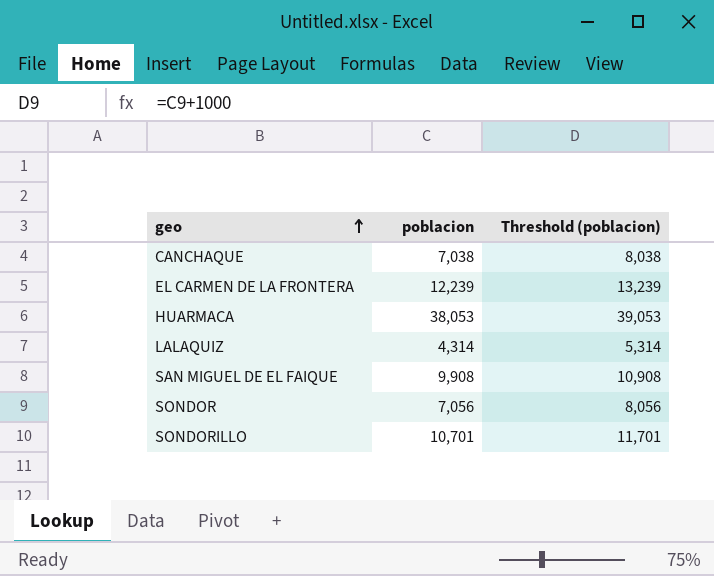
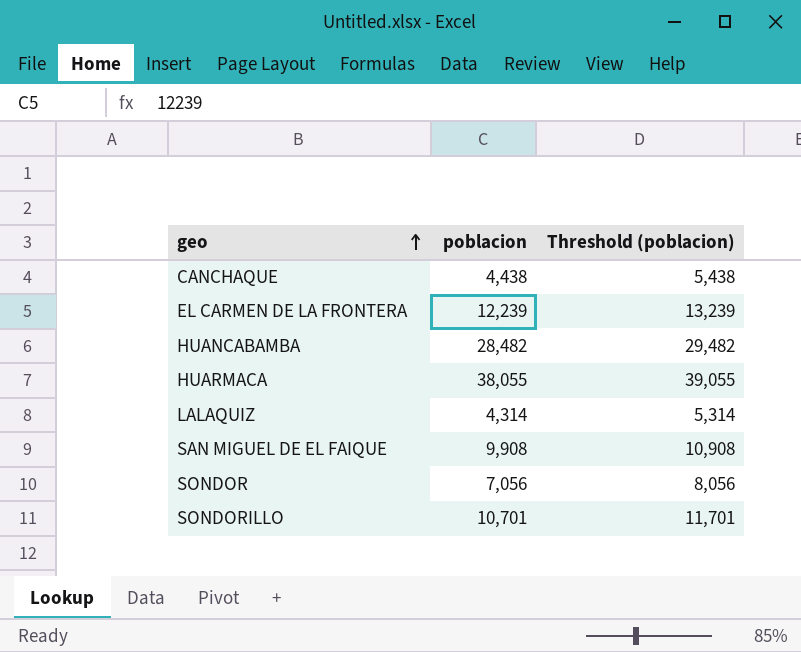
CANCHAQUE | poblacion: 7,038 -> 4,438
CANCHAQUE | Threshold (poblacion): 8,038 -> 5,438
row HUANCABAMBA: none -> 28,482 | 29,482
HUARMACA | poblacion: 38,053 -> 38,055
HUARMACA | Threshold (poblacion): 39,053 -> 39,055

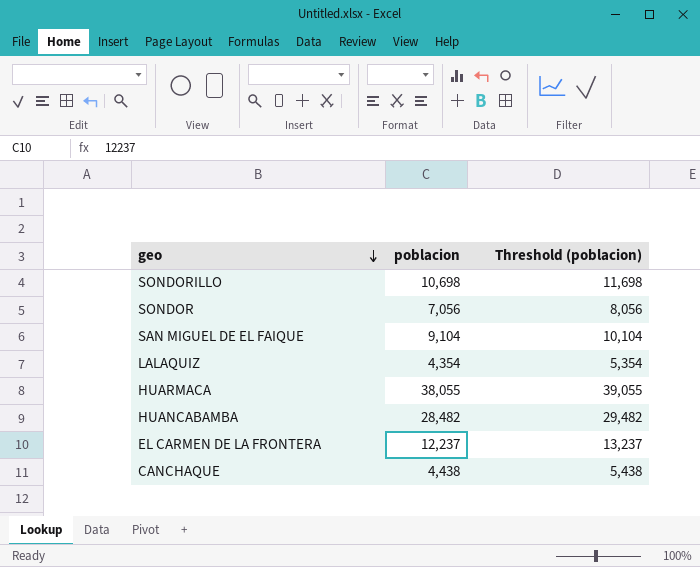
row order: geo ascending -> geo descending
SONDORILLO | poblacion: 10,701 -> 10,698
SONDORILLO | Threshold (poblacion): 11,701 -> 11,698
SAN MIGUEL DE EL FAIQUE | poblacion: 9,908 -> 9,104
SAN MIGUEL DE EL FAIQUE | Threshold (poblacion): 10,908 -> 10,104
LALAQUIZ | poblacion: 4,314 -> 4,354
LALAQUIZ | Threshold (poblacion): 5,314 -> 5,354
EL CARMEN DE LA FRONTERA | poblacion: 12,239 -> 12,237
EL CARMEN DE LA FRONTERA | Threshold (poblacion): 13,239 -> 13,237

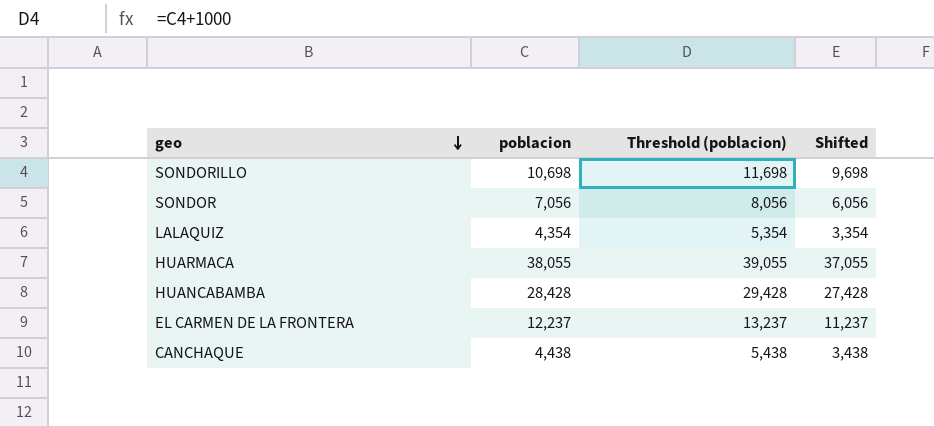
column Shifted | formula: none -> [poblacion] - 1000
row SAN MIGUEL DE EL FAIQUE: 9,104 | 10,104 -> none
HUANCABAMBA | poblacion: 28,482 -> 28,428
HUANCABAMBA | Threshold (poblacion): 29,482 -> 29,428

